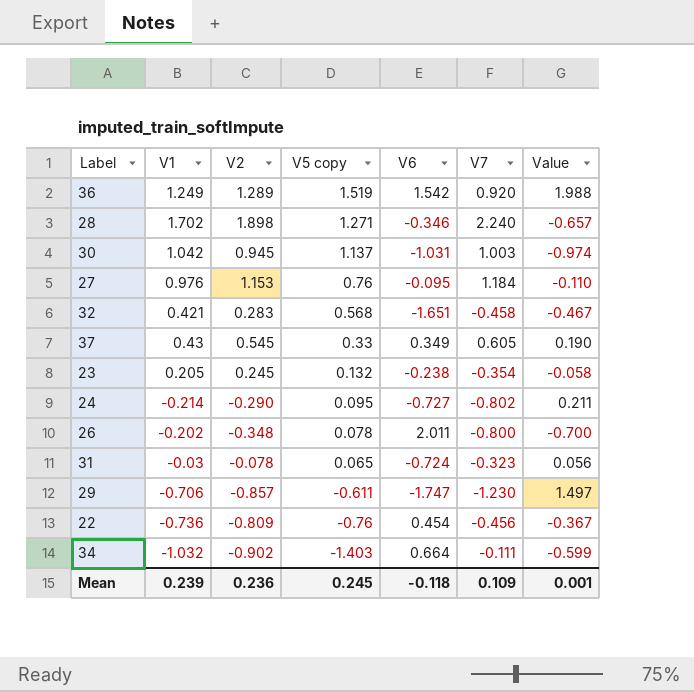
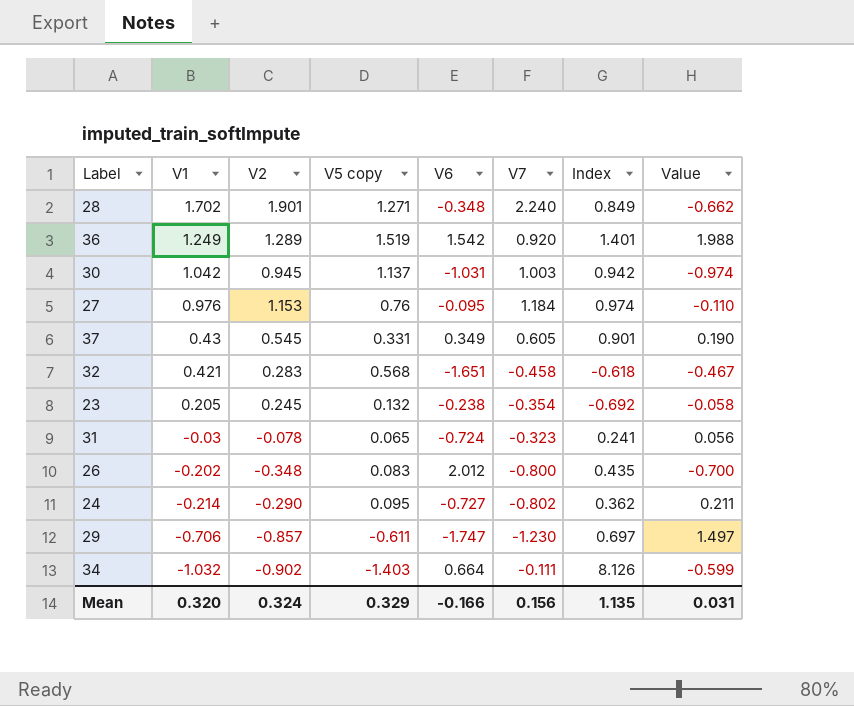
row order: V5 copy descending -> V1 descending
column Index | formula: none -> [V2] / [V7]
row 22: -0.736 | -0.809 | -0.76 | 0.454 | -0.456 | -0.367 -> none
28 | V2: 1.898 -> 1.901
28 | V6: -0.346 -> -0.348
28 | Value: -0.657 -> -0.662
37 | V5 copy: 0.33 -> 0.331
26 | V5 copy: 0.078 -> 0.083
26 | V6: 2.011 -> 2.012
Mean | V1: 0.239 -> 0.320
Mean | V2: 0.236 -> 0.324
Mean | V5 copy: 0.245 -> 0.329
Mean | V6: -0.118 -> -0.166
Mean | V7: 0.109 -> 0.156
Mean | Value: 0.001 -> 0.031

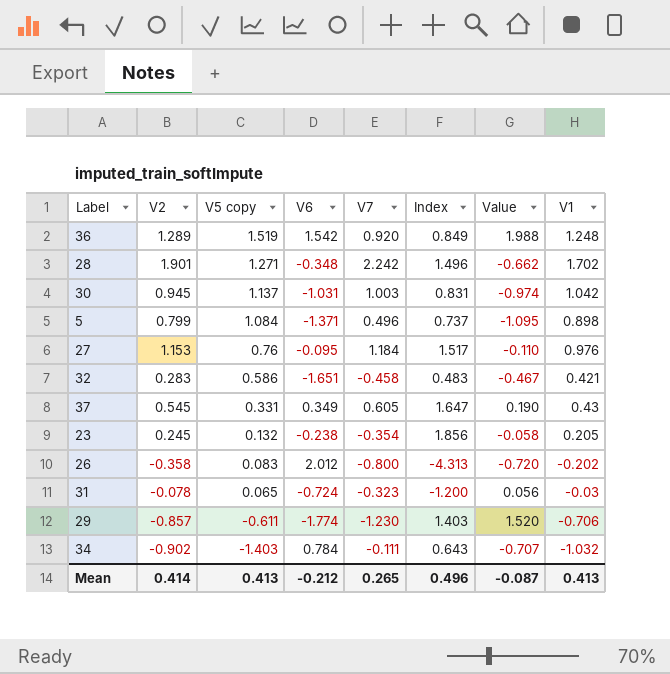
row order: V1 descending -> V5 copy descending
column Index | formula: [V2] / [V7] -> [V2] / [V5 copy]
column V1 | position: 2 -> 8
row 24: -0.214 | -0.290 | 0.095 | -0.727 | -0.802 | 0.362 | 0.211 -> none
36 | V1: 1.249 -> 1.248
28 | V7: 2.240 -> 2.242
row 5: none -> 0.799 | 1.084 | -1.371 | 0.496 | 0.737 | -1.095 | 0.898
32 | V5 copy: 0.568 -> 0.586
26 | V2: -0.348 -> -0.358
26 | Value: -0.700 -> -0.720
29 | V6: -1.747 -> -1.774
29 | Value: 1.497 -> 1.520
34 | V6: 0.664 -> 0.784
34 | Value: -0.599 -> -0.707
Mean | V2: 0.324 -> 0.414
Mean | V5 copy: 0.329 -> 0.413
Mean | V6: -0.166 -> -0.212
Mean | V7: 0.156 -> 0.265
Mean | Index: 1.135 -> 0.496
Mean | Value: 0.031 -> -0.087
Mean | V1: 0.320 -> 0.413

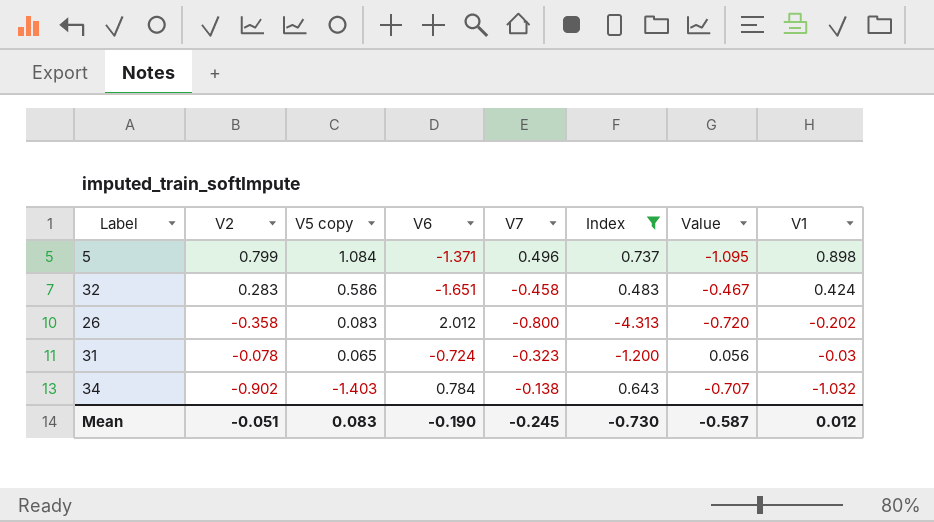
filter: none -> Index <= 0.737
32 | V1: 0.421 -> 0.424
34 | V7: -0.111 -> -0.138
Mean | V2: 0.414 -> -0.051
Mean | V5 copy: 0.413 -> 0.083
Mean | V6: -0.212 -> -0.190
Mean | V7: 0.265 -> -0.245
Mean | Index: 0.496 -> -0.730
Mean | Value: -0.087 -> -0.587
Mean | V1: 0.413 -> 0.012

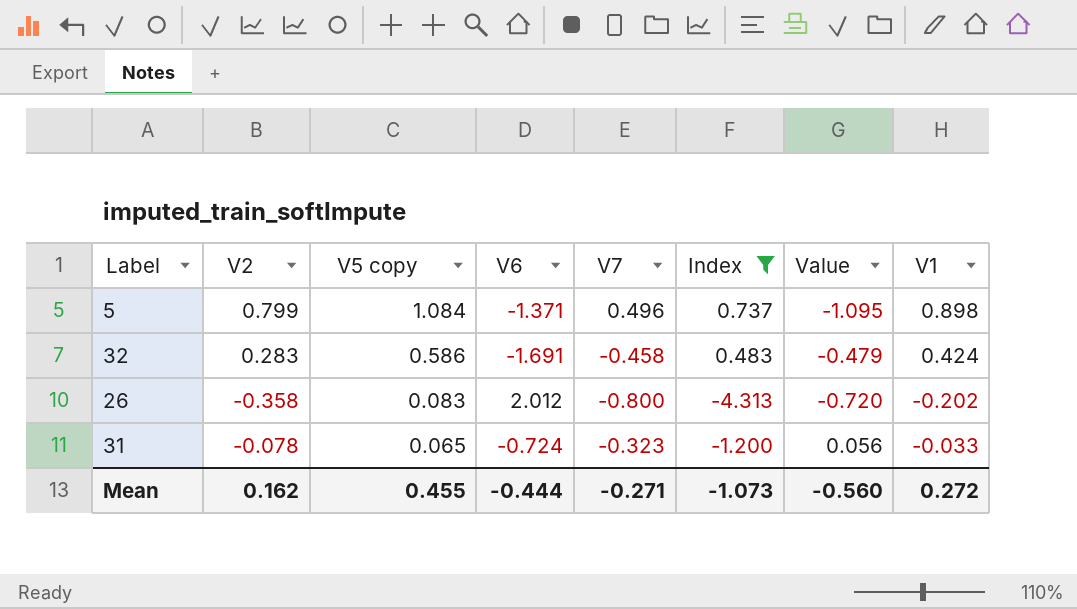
row 34: -0.902 | -1.403 | 0.784 | -0.138 | 0.643 | -0.707 | -1.032 -> none
32 | V6: -1.651 -> -1.691
32 | Value: -0.467 -> -0.479
31 | V1: -0.03 -> -0.033
Mean | V2: -0.051 -> 0.162
Mean | V5 copy: 0.083 -> 0.455
Mean | V6: -0.190 -> -0.444
Mean | V7: -0.245 -> -0.271
Mean | Index: -0.730 -> -1.073
Mean | Value: -0.587 -> -0.560
Mean | V1: 0.012 -> 0.272

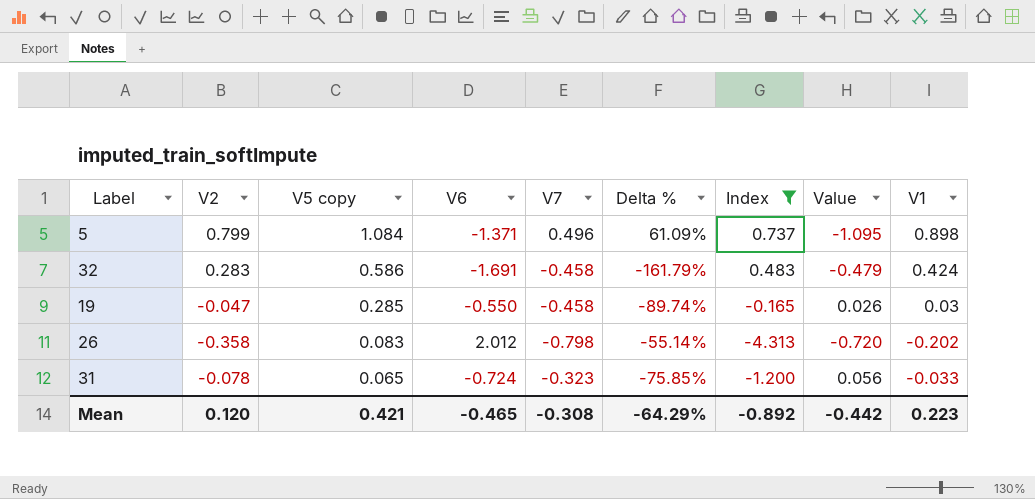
column Delta % | formula: none -> ([V2] - [V7]) / [V7]
row 19: none -> -0.047 | 0.285 | -0.550 | -0.458 | -89.74% | -0.165 | 0.026 | 0.03
26 | V7: -0.800 -> -0.798
Mean | V2: 0.162 -> 0.120
Mean | V5 copy: 0.455 -> 0.421
Mean | V6: -0.444 -> -0.465
Mean | V7: -0.271 -> -0.308
Mean | Index: -1.073 -> -0.892
Mean | Value: -0.560 -> -0.442
Mean | V1: 0.272 -> 0.223

